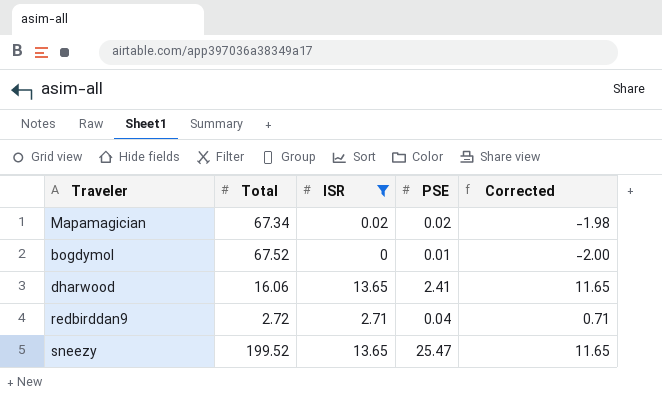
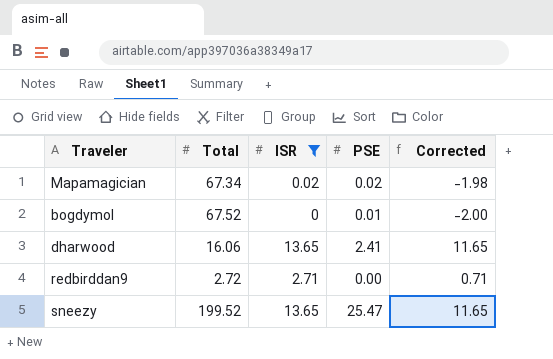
redbirddan9 | PSE: 0.04 -> 0.00

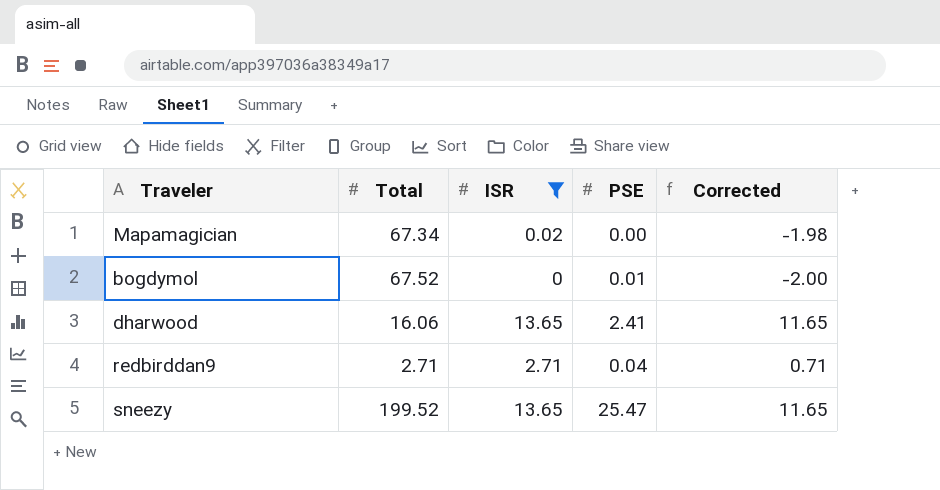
Mapamagician | PSE: 0.02 -> 0.00
redbirddan9 | Total: 2.72 -> 2.71
redbirddan9 | PSE: 0.00 -> 0.04

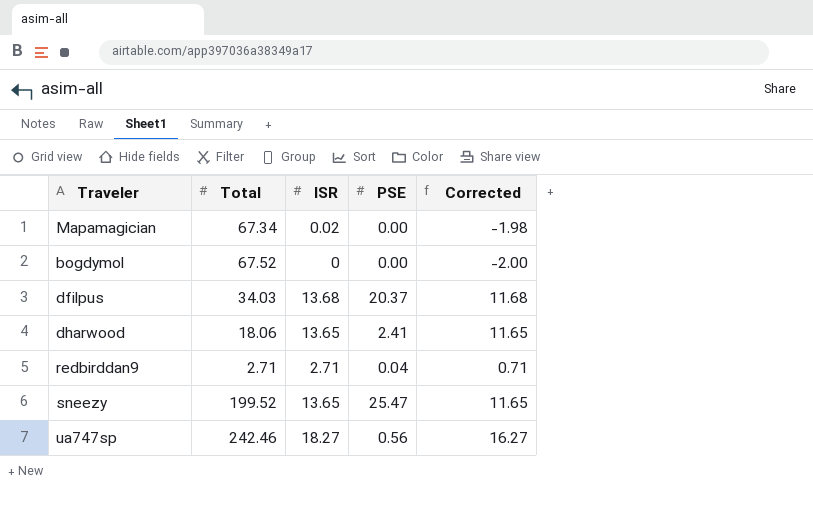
filter: ISR <= 13.65 -> none
bogdymol | PSE: 0.01 -> 0.00
dharwood | Total: 16.06 -> 18.06

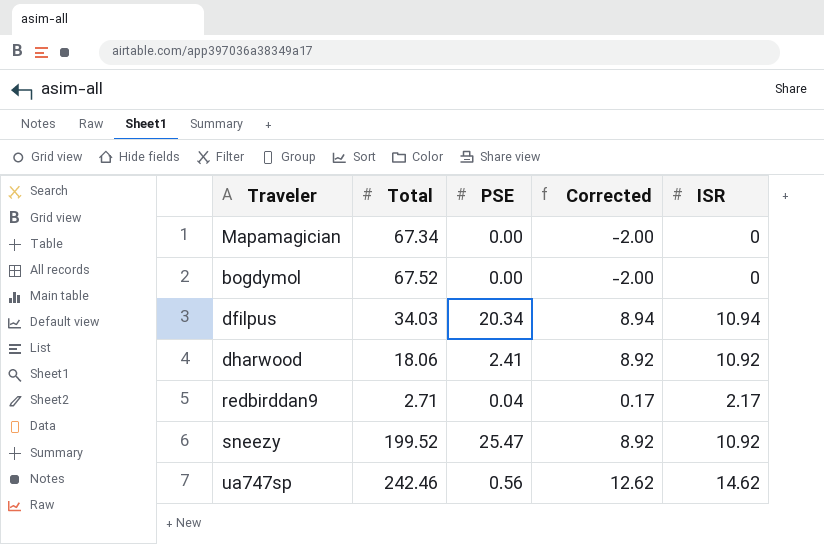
column ISR | position: 3 -> 5
Mapamagician | Corrected: -1.98 -> -2.00
Mapamagician | ISR: 0.02 -> 0
dfilpus | PSE: 20.37 -> 20.34
dfilpus | Corrected: 11.68 -> 8.94
dfilpus | ISR: 13.68 -> 10.94
dharwood | Corrected: 11.65 -> 8.92
dharwood | ISR: 13.65 -> 10.92
redbirddan9 | Corrected: 0.71 -> 0.17
redbirddan9 | ISR: 2.71 -> 2.17
sneezy | Corrected: 11.65 -> 8.92
sneezy | ISR: 13.65 -> 10.92
ua747sp | Corrected: 16.27 -> 12.62
ua747sp | ISR: 18.27 -> 14.62

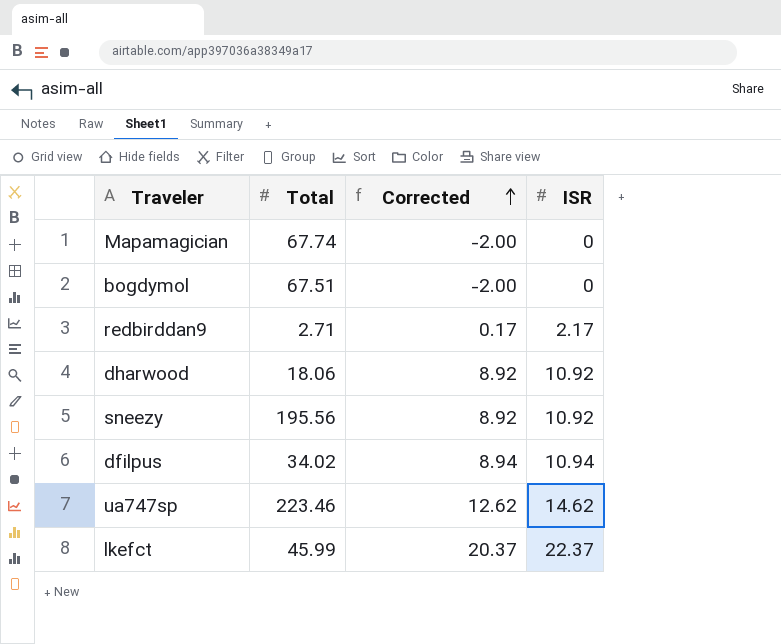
row order: none -> Corrected ascending
column PSE | position: 3 -> none
Mapamagician | Total: 67.34 -> 67.74
bogdymol | Total: 67.52 -> 67.51
sneezy | Total: 199.52 -> 195.56
dfilpus | Total: 34.03 -> 34.02
ua747sp | Total: 242.46 -> 223.46
row lkefct: none -> 45.99 | 20.37 | 22.37

